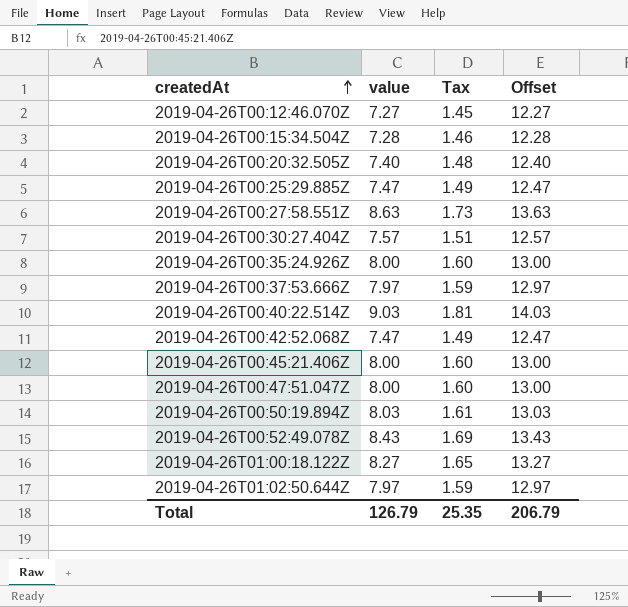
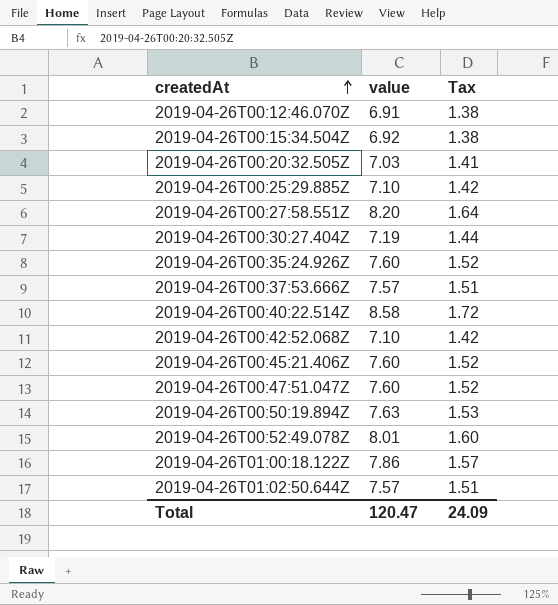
column Offset | formula: [value] + 5 -> none
2019-04-26T00:12:46.070Z | value: 7.27 -> 6.91
2019-04-26T00:12:46.070Z | Tax: 1.45 -> 1.38
2019-04-26T00:15:34.504Z | value: 7.28 -> 6.92
2019-04-26T00:15:34.504Z | Tax: 1.46 -> 1.38
2019-04-26T00:20:32.505Z | value: 7.40 -> 7.03
2019-04-26T00:20:32.505Z | Tax: 1.48 -> 1.41
2019-04-26T00:25:29.885Z | value: 7.47 -> 7.10
2019-04-26T00:25:29.885Z | Tax: 1.49 -> 1.42
2019-04-26T00:27:58.551Z | value: 8.63 -> 8.20
2019-04-26T00:27:58.551Z | Tax: 1.73 -> 1.64
2019-04-26T00:30:27.404Z | value: 7.57 -> 7.19
2019-04-26T00:30:27.404Z | Tax: 1.51 -> 1.44
2019-04-26T00:35:24.926Z | value: 8.00 -> 7.60
2019-04-26T00:35:24.926Z | Tax: 1.60 -> 1.52
2019-04-26T00:37:53.666Z | value: 7.97 -> 7.57
2019-04-26T00:37:53.666Z | Tax: 1.59 -> 1.51
2019-04-26T00:40:22.514Z | value: 9.03 -> 8.58
2019-04-26T00:40:22.514Z | Tax: 1.81 -> 1.72
2019-04-26T00:42:52.068Z | value: 7.47 -> 7.10
2019-04-26T00:42:52.068Z | Tax: 1.49 -> 1.42
2019-04-26T00:45:21.406Z | value: 8.00 -> 7.60
2019-04-26T00:45:21.406Z | Tax: 1.60 -> 1.52
2019-04-26T00:47:51.047Z | value: 8.00 -> 7.60
2019-04-26T00:47:51.047Z | Tax: 1.60 -> 1.52
2019-04-26T00:50:19.894Z | value: 8.03 -> 7.63
2019-04-26T00:50:19.894Z | Tax: 1.61 -> 1.53
2019-04-26T00:52:49.078Z | value: 8.43 -> 8.01
2019-04-26T00:52:49.078Z | Tax: 1.69 -> 1.60
2019-04-26T01:00:18.122Z | value: 8.27 -> 7.86
2019-04-26T01:00:18.122Z | Tax: 1.65 -> 1.57
2019-04-26T01:02:50.644Z | value: 7.97 -> 7.57
2019-04-26T01:02:50.644Z | Tax: 1.59 -> 1.51
Total | value: 126.79 -> 120.47
Total | Tax: 25.35 -> 24.09

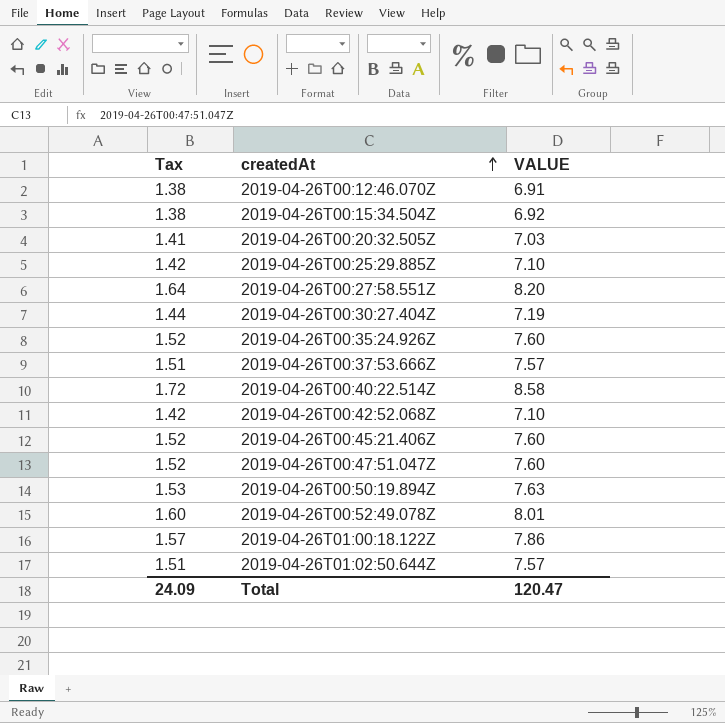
column Tax | position: 3 -> 1
column name: value -> VALUE

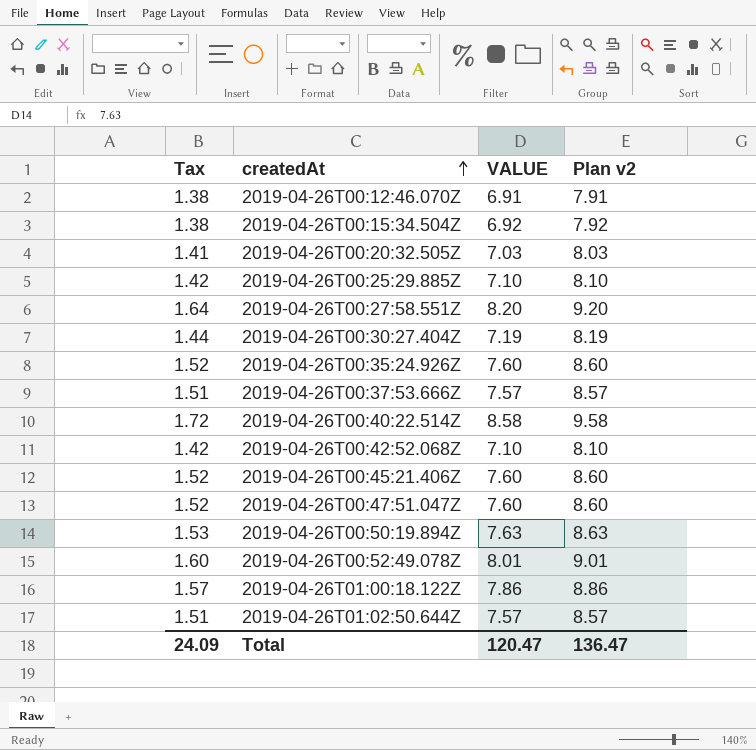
column Plan v2 | formula: none -> [VALUE] + 1

